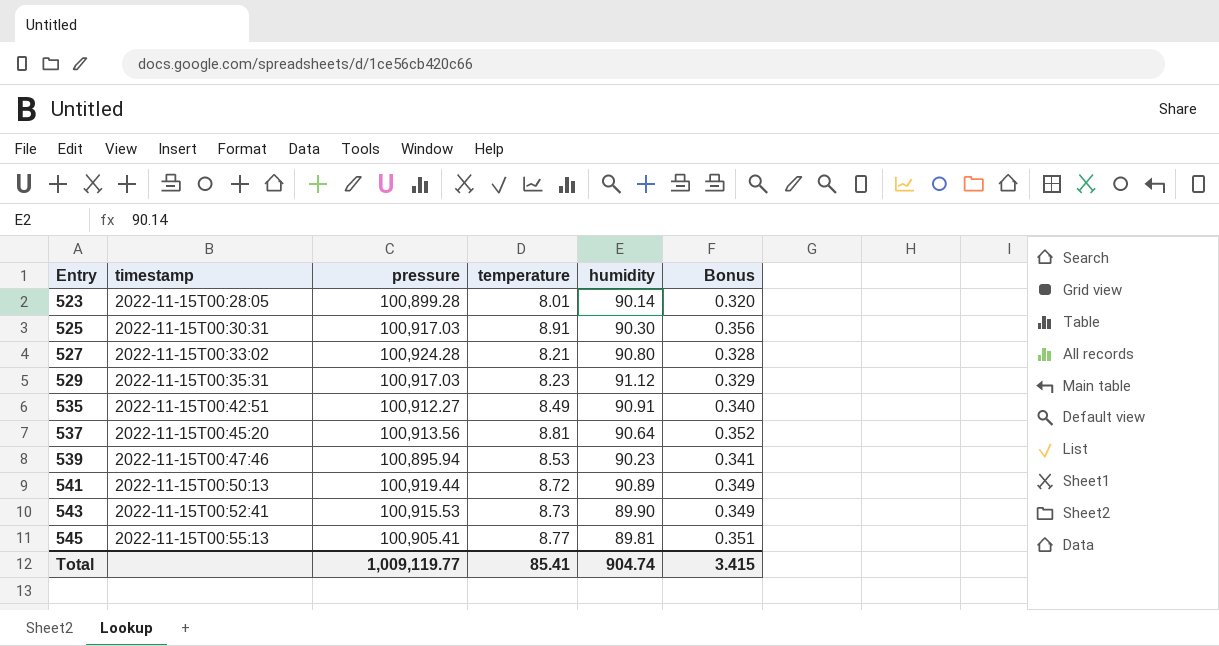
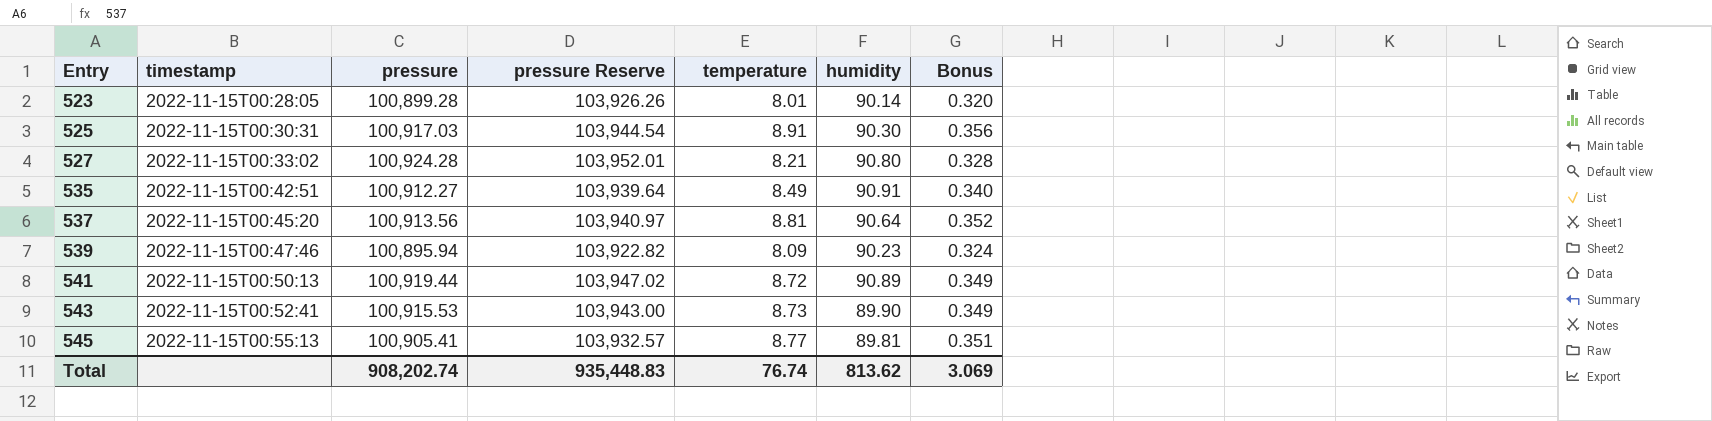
column pressure Reserve | formula: none -> [pressure] * 1.03
row 529: 2022-11-15T00:35:31 | 100,917.03 | 8.23 | 91.12 | 0.329 -> none
539 | temperature: 8.53 -> 8.09
539 | Bonus: 0.341 -> 0.324
Total | pressure: 1,009,119.77 -> 908,202.74
Total | temperature: 85.41 -> 76.74
Total | humidity: 904.74 -> 813.62
Total | Bonus: 3.415 -> 3.069

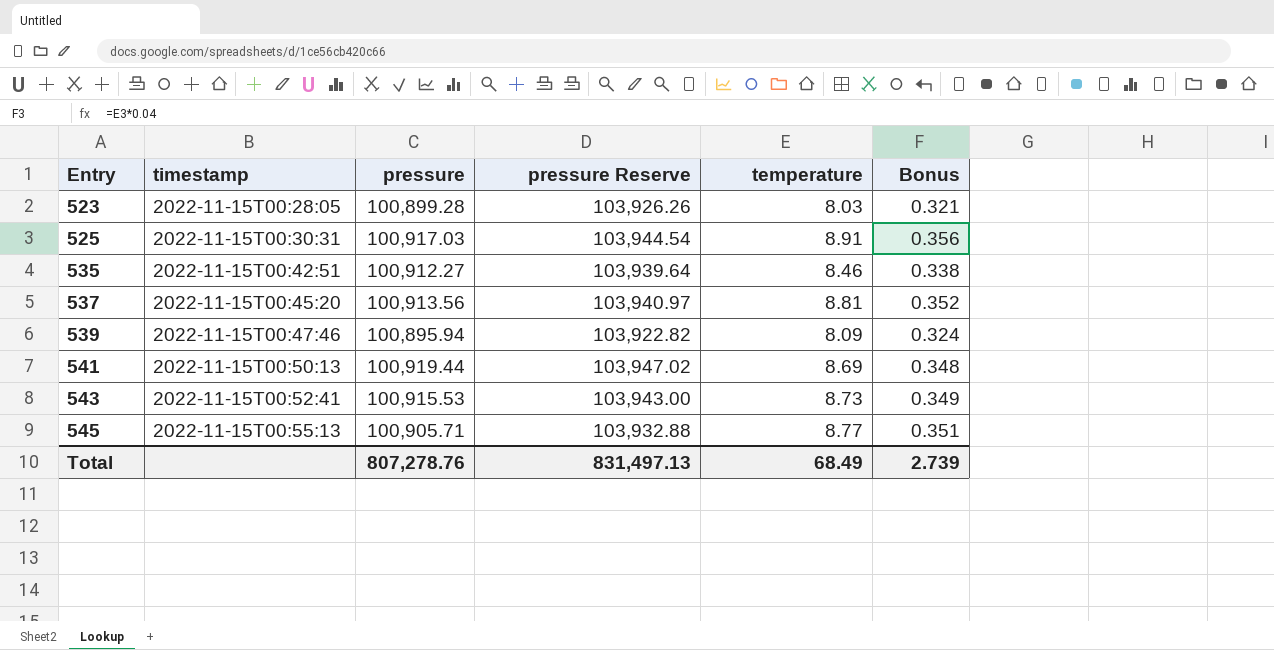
column humidity | position: 6 -> none
row 527: 2022-11-15T00:33:02 | 100,924.28 | 103,952.01 | 8.21 | 90.80 | 0.328 -> none
523 | temperature: 8.01 -> 8.03
523 | Bonus: 0.320 -> 0.321
535 | temperature: 8.49 -> 8.46
535 | Bonus: 0.340 -> 0.338
541 | temperature: 8.72 -> 8.69
541 | Bonus: 0.349 -> 0.348
545 | pressure: 100,905.41 -> 100,905.71
545 | pressure Reserve: 103,932.57 -> 103,932.88
Total | pressure: 908,202.74 -> 807,278.76
Total | pressure Reserve: 935,448.83 -> 831,497.13
Total | temperature: 76.74 -> 68.49
Total | Bonus: 3.069 -> 2.739

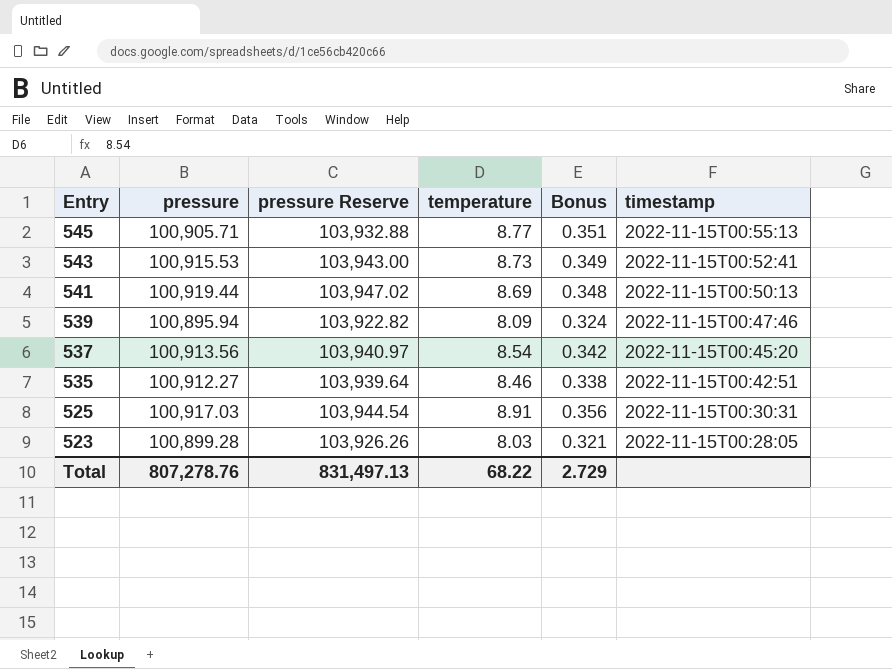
row order: Entry ascending -> Entry descending
column timestamp | position: 2 -> 6
537 | temperature: 8.81 -> 8.54
537 | Bonus: 0.352 -> 0.342
Total | temperature: 68.49 -> 68.22
Total | Bonus: 2.739 -> 2.729

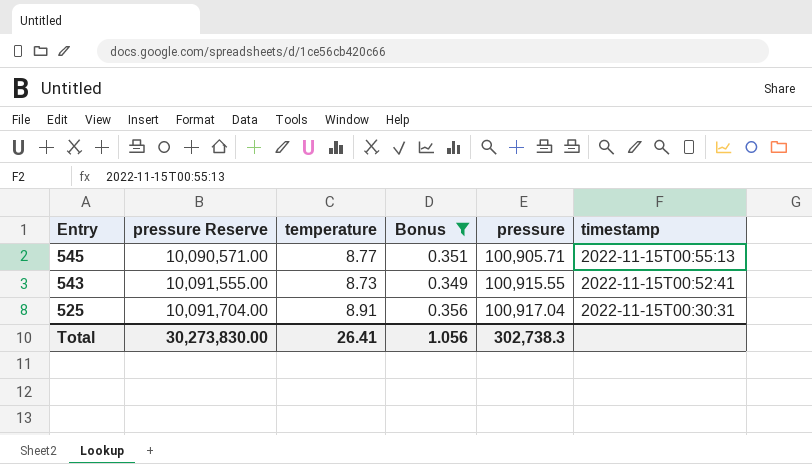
filter: none -> Bonus >= 0.349
column pressure Reserve | formula: [pressure] * 1.03 -> [pressure] * 100
column pressure | position: 2 -> 5
543 | pressure: 100,915.53 -> 100,915.55
525 | pressure: 100,917.03 -> 100,917.04
Total | pressure Reserve: 831,497.13 -> 30,273,830.00
Total | temperature: 68.22 -> 26.41
Total | Bonus: 2.729 -> 1.056
Total | pressure: 807,278.76 -> 302,738.3

